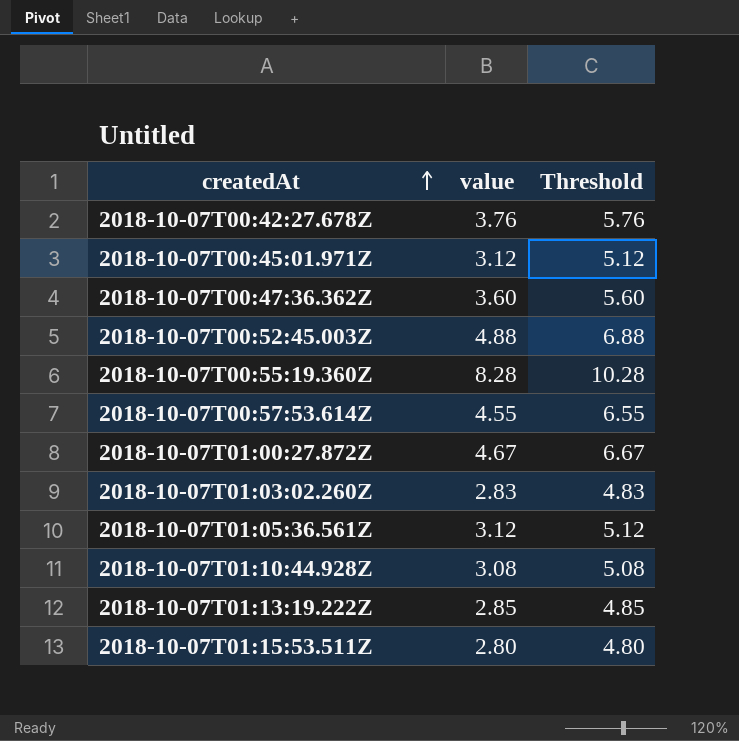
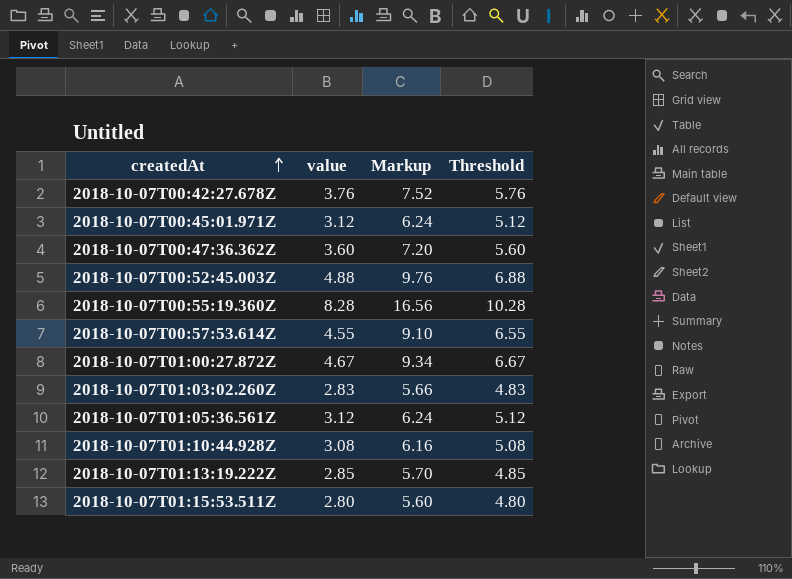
column Markup | formula: none -> [value] * 2

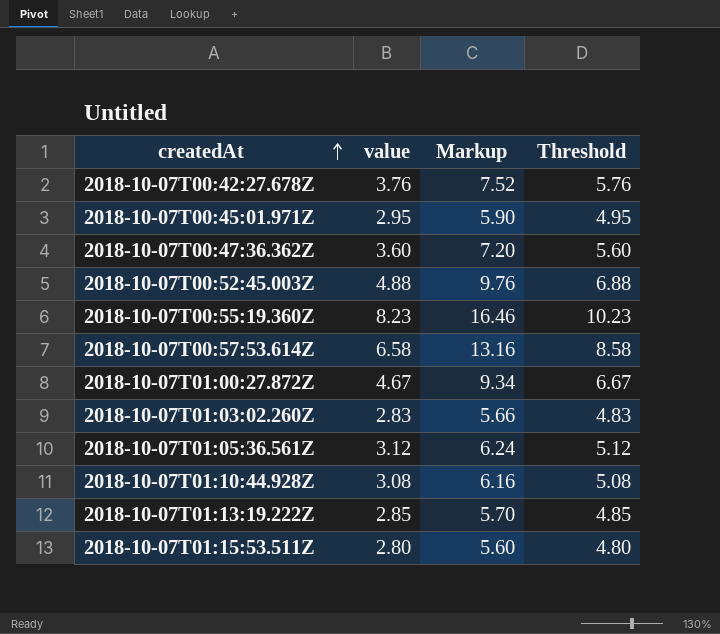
2018-10-07T00:45:01.971Z | value: 3.12 -> 2.95
2018-10-07T00:45:01.971Z | Markup: 6.24 -> 5.90
2018-10-07T00:45:01.971Z | Threshold: 5.12 -> 4.95
2018-10-07T00:55:19.360Z | value: 8.28 -> 8.23
2018-10-07T00:55:19.360Z | Markup: 16.56 -> 16.46
2018-10-07T00:55:19.360Z | Threshold: 10.28 -> 10.23
2018-10-07T00:57:53.614Z | value: 4.55 -> 6.58
2018-10-07T00:57:53.614Z | Markup: 9.10 -> 13.16
2018-10-07T00:57:53.614Z | Threshold: 6.55 -> 8.58

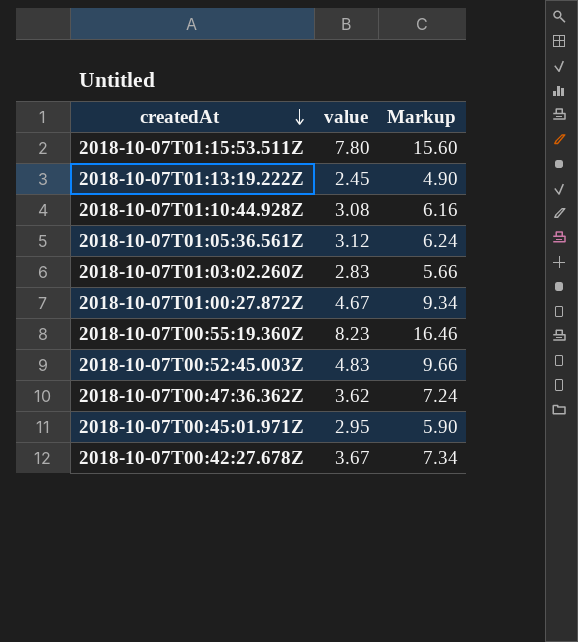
row order: createdAt ascending -> createdAt descending
column Threshold | formula: [value] + 2 -> none
row 2018-10-07T00:57:53.614Z: 6.58 | 13.16 | 8.58 -> none
2018-10-07T01:15:53.511Z | value: 2.80 -> 7.80
2018-10-07T01:15:53.511Z | Markup: 5.60 -> 15.60
2018-10-07T01:13:19.222Z | value: 2.85 -> 2.45
2018-10-07T01:13:19.222Z | Markup: 5.70 -> 4.90
2018-10-07T00:52:45.003Z | value: 4.88 -> 4.83
2018-10-07T00:52:45.003Z | Markup: 9.76 -> 9.66
2018-10-07T00:47:36.362Z | value: 3.60 -> 3.62
2018-10-07T00:47:36.362Z | Markup: 7.20 -> 7.24
2018-10-07T00:42:27.678Z | value: 3.76 -> 3.67
2018-10-07T00:42:27.678Z | Markup: 7.52 -> 7.34

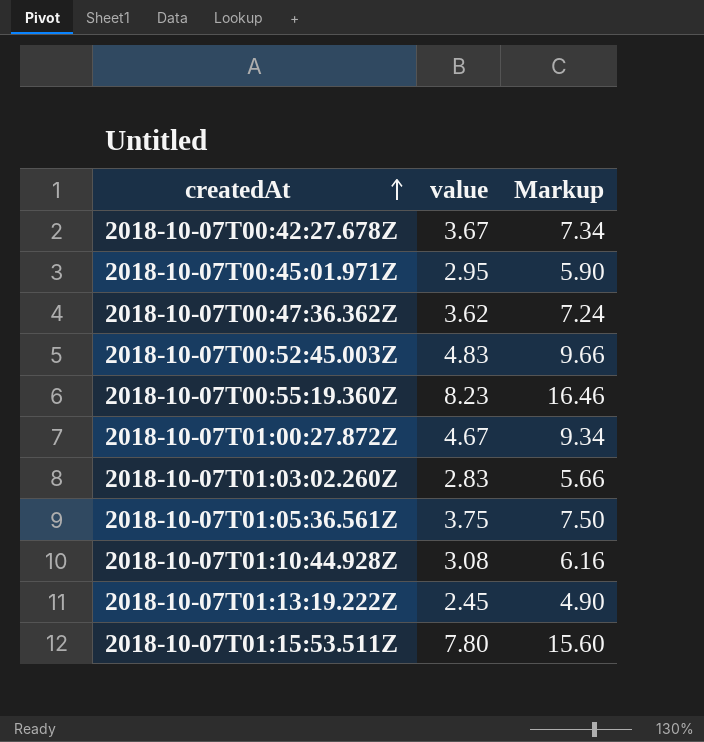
row order: createdAt descending -> createdAt ascending
2018-10-07T01:05:36.561Z | value: 3.12 -> 3.75
2018-10-07T01:05:36.561Z | Markup: 6.24 -> 7.50

